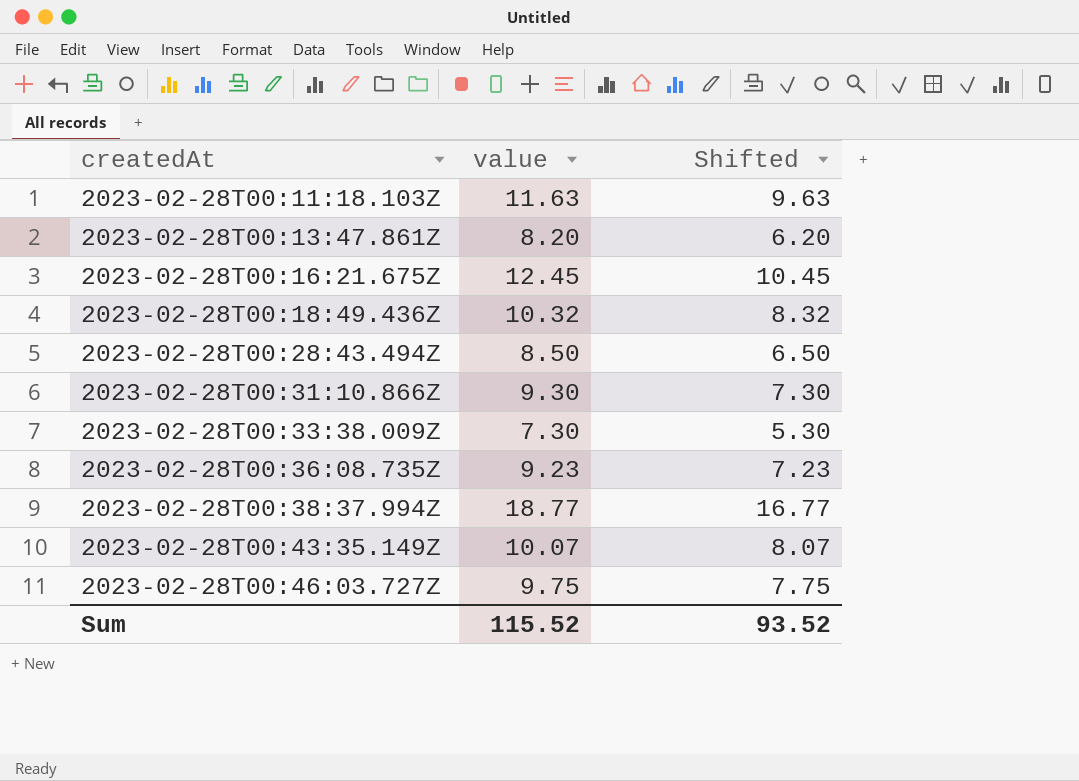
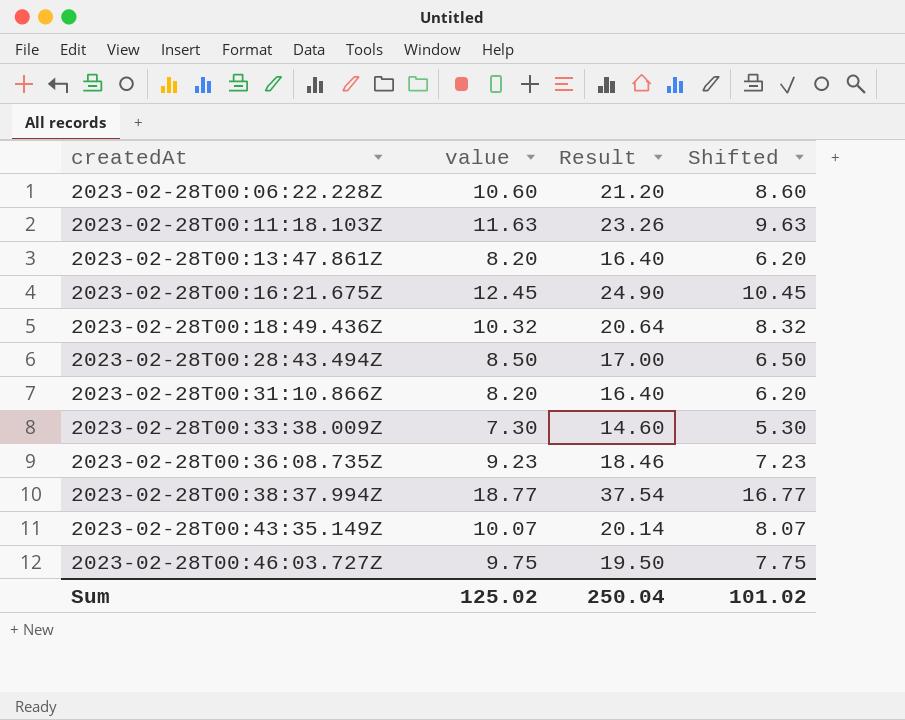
column Result | formula: none -> [value] * 2
row 2023-02-28T00:06:22.228Z: none -> 10.60 | 21.20 | 8.60
2023-02-28T00:31:10.866Z | value: 9.30 -> 8.20
2023-02-28T00:31:10.866Z | Shifted: 7.30 -> 6.20
Sum | value: 115.52 -> 125.02
Sum | Shifted: 93.52 -> 101.02

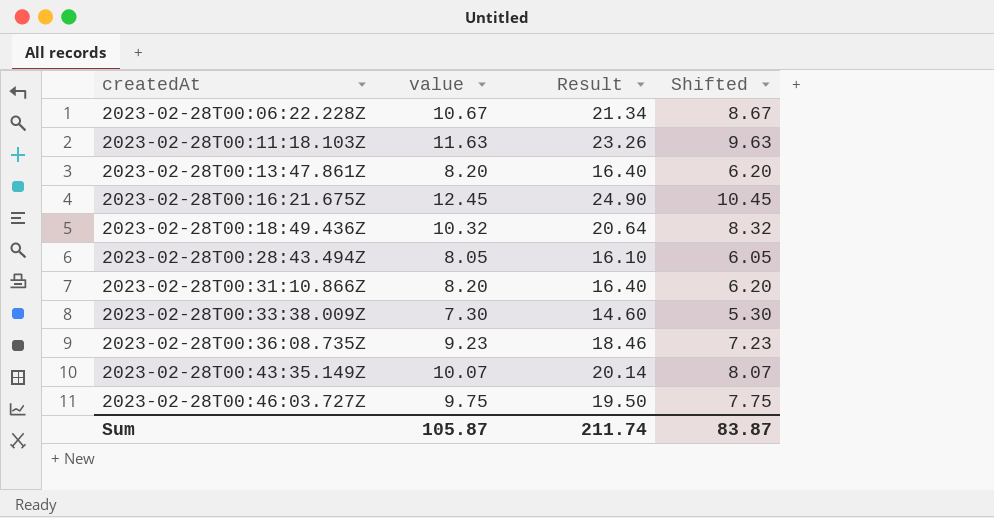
row 2023-02-28T00:38:37.994Z: 18.77 | 37.54 | 16.77 -> none
2023-02-28T00:06:22.228Z | value: 10.60 -> 10.67
2023-02-28T00:06:22.228Z | Result: 21.20 -> 21.34
2023-02-28T00:06:22.228Z | Shifted: 8.60 -> 8.67
2023-02-28T00:28:43.494Z | value: 8.50 -> 8.05
2023-02-28T00:28:43.494Z | Result: 17.00 -> 16.10
2023-02-28T00:28:43.494Z | Shifted: 6.50 -> 6.05
Sum | value: 125.02 -> 105.87
Sum | Result: 250.04 -> 211.74
Sum | Shifted: 101.02 -> 83.87

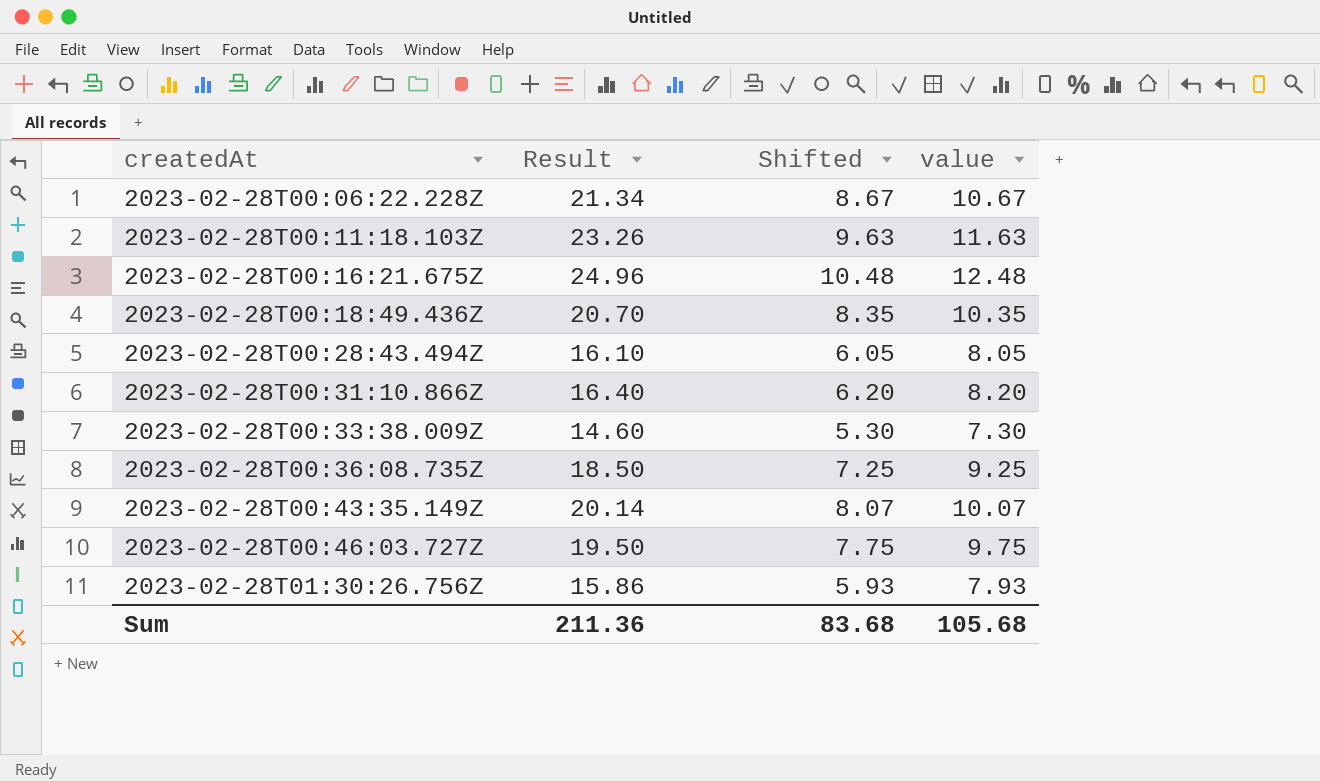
column value | position: 2 -> 4
row 2023-02-28T00:13:47.861Z: 8.20 | 16.40 | 6.20 -> none
2023-02-28T00:16:21.675Z | Result: 24.90 -> 24.96
2023-02-28T00:16:21.675Z | Shifted: 10.45 -> 10.48
2023-02-28T00:16:21.675Z | value: 12.45 -> 12.48
2023-02-28T00:18:49.436Z | Result: 20.64 -> 20.70
2023-02-28T00:18:49.436Z | Shifted: 8.32 -> 8.35
2023-02-28T00:18:49.436Z | value: 10.32 -> 10.35
2023-02-28T00:36:08.735Z | Result: 18.46 -> 18.50
2023-02-28T00:36:08.735Z | Shifted: 7.23 -> 7.25
2023-02-28T00:36:08.735Z | value: 9.23 -> 9.25
row 2023-02-28T01:30:26.756Z: none -> 15.86 | 5.93 | 7.93
Sum | Result: 211.74 -> 211.36
Sum | Shifted: 83.87 -> 83.68
Sum | value: 105.87 -> 105.68

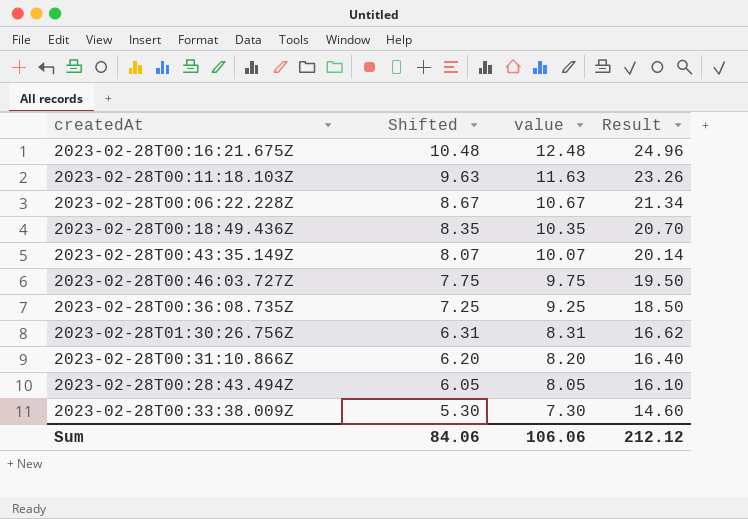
row order: createdAt ascending -> Shifted descending
column Result | position: 2 -> 4
2023-02-28T01:30:26.756Z | Shifted: 5.93 -> 6.31
2023-02-28T01:30:26.756Z | value: 7.93 -> 8.31
2023-02-28T01:30:26.756Z | Result: 15.86 -> 16.62
Sum | Shifted: 83.68 -> 84.06
Sum | value: 105.68 -> 106.06
Sum | Result: 211.36 -> 212.12

